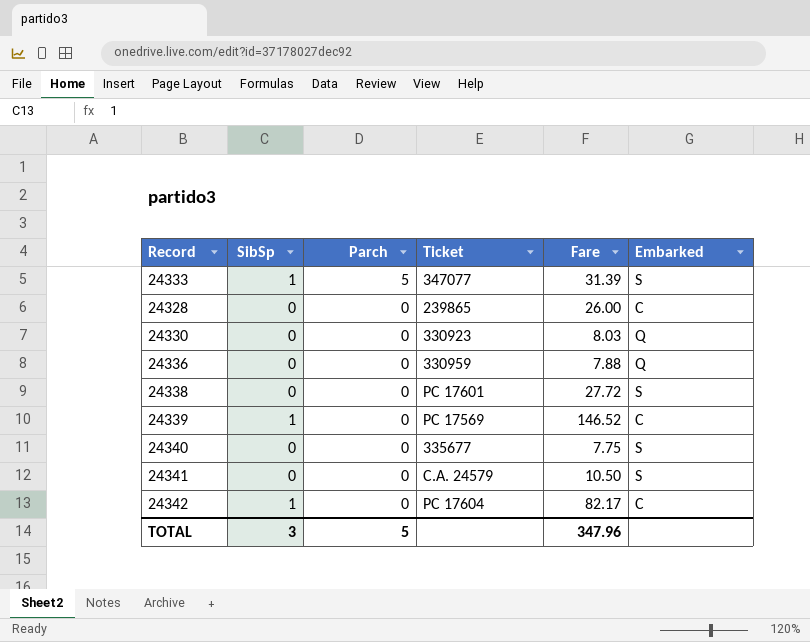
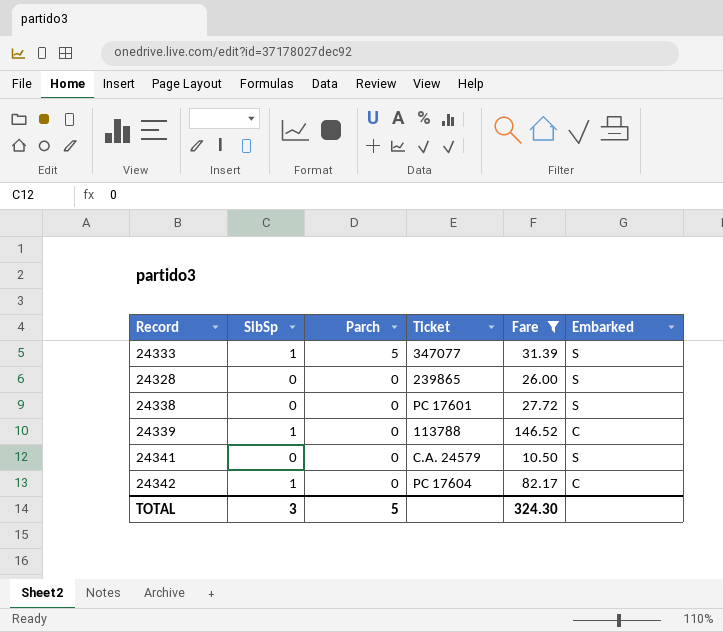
filter: none -> Fare >= 10.50
24328 | Embarked: C -> S
24339 | Ticket: PC 17569 -> 113788
TOTAL | Fare: 347.96 -> 324.30

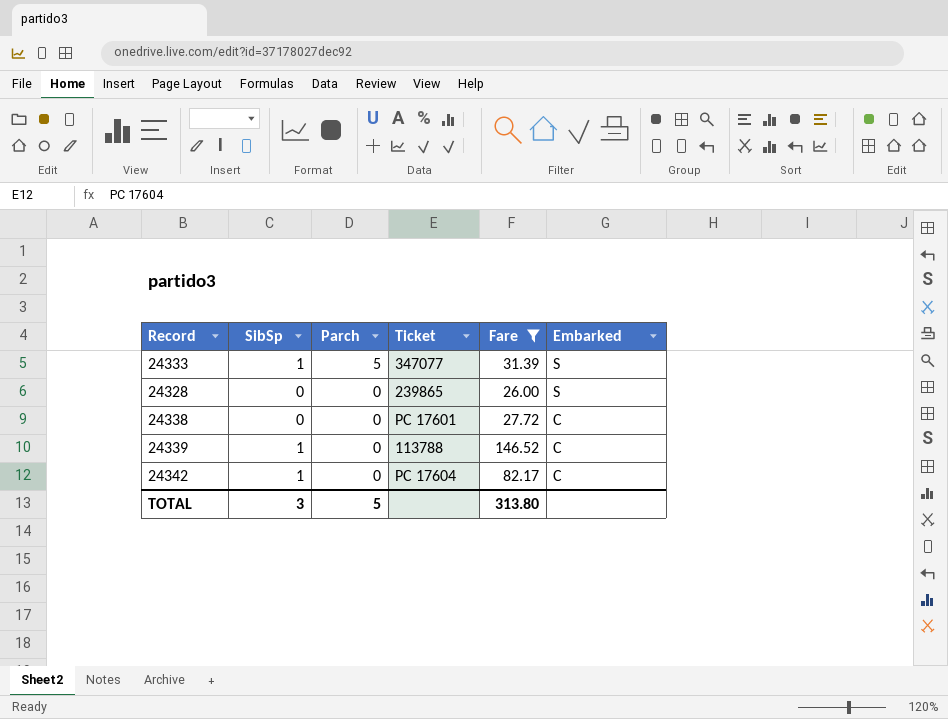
row 24341: 0 | 0 | C.A. 24579 | 10.50 | S -> none
24338 | Embarked: S -> C
TOTAL | Fare: 324.30 -> 313.80

